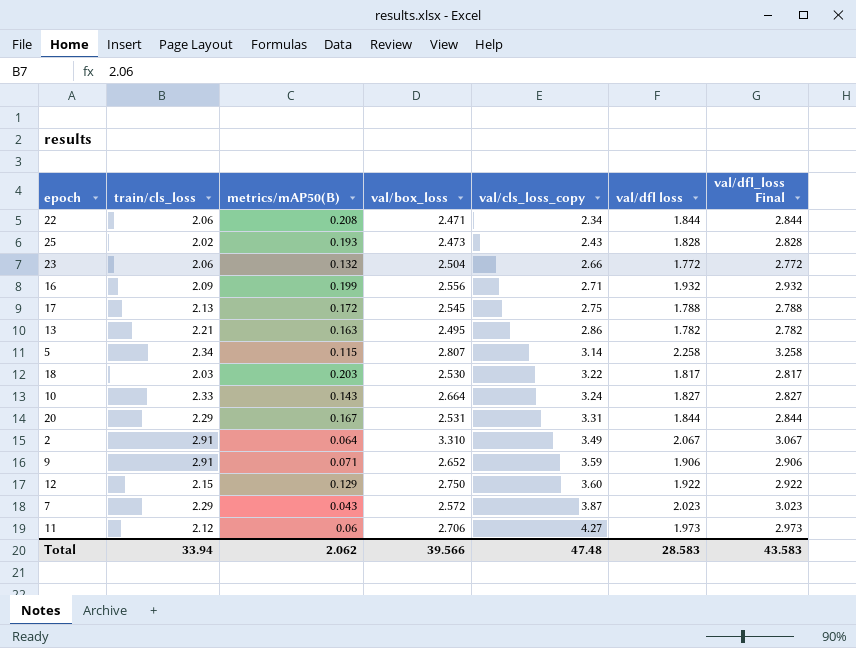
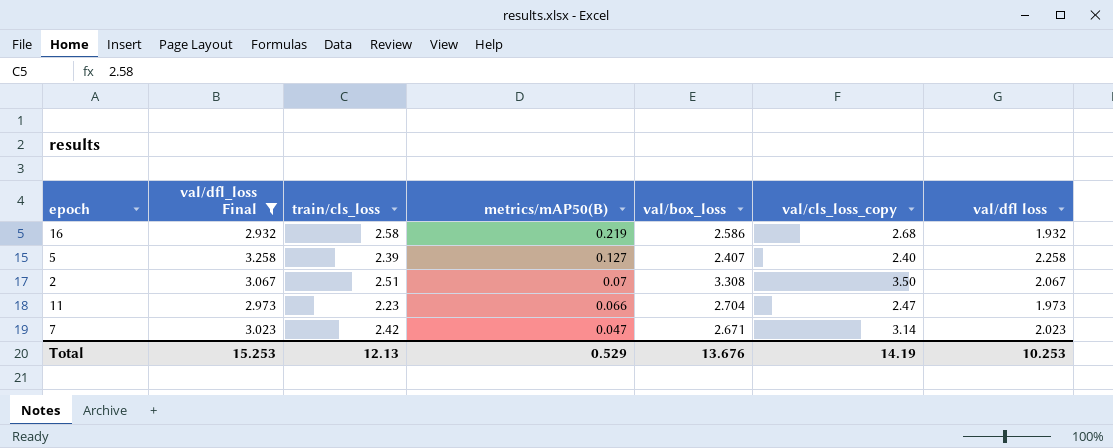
filter: none -> val/dfl_loss Final >= 2.932
row order: val/cls_loss_copy ascending -> metrics/mAP50(B) descending
column val/dfl_loss Final | position: 7 -> 2
16 | train/cls_loss: 2.09 -> 2.58
16 | metrics/mAP50(B): 0.199 -> 0.219
16 | val/box_loss: 2.556 -> 2.586
16 | val/cls_loss_copy: 2.71 -> 2.68
5 | train/cls_loss: 2.34 -> 2.39
5 | metrics/mAP50(B): 0.115 -> 0.127
5 | val/box_loss: 2.807 -> 2.407
5 | val/cls_loss_copy: 3.14 -> 2.40
2 | train/cls_loss: 2.91 -> 2.51
2 | metrics/mAP50(B): 0.064 -> 0.07
2 | val/box_loss: 3.310 -> 3.308
2 | val/cls_loss_copy: 3.49 -> 3.50
11 | train/cls_loss: 2.12 -> 2.23
11 | metrics/mAP50(B): 0.06 -> 0.066
11 | val/box_loss: 2.706 -> 2.704
11 | val/cls_loss_copy: 4.27 -> 2.47
7 | train/cls_loss: 2.29 -> 2.42
7 | metrics/mAP50(B): 0.043 -> 0.047
7 | val/box_loss: 2.572 -> 2.671
7 | val/cls_loss_copy: 3.87 -> 3.14
Total | val/dfl_loss Final: 43.583 -> 15.253
Total | train/cls_loss: 33.94 -> 12.13
Total | metrics/mAP50(B): 2.062 -> 0.529
Total | val/box_loss: 39.566 -> 13.676
Total | val/cls_loss_copy: 47.48 -> 14.19
Total | val/dfl loss: 28.583 -> 10.253

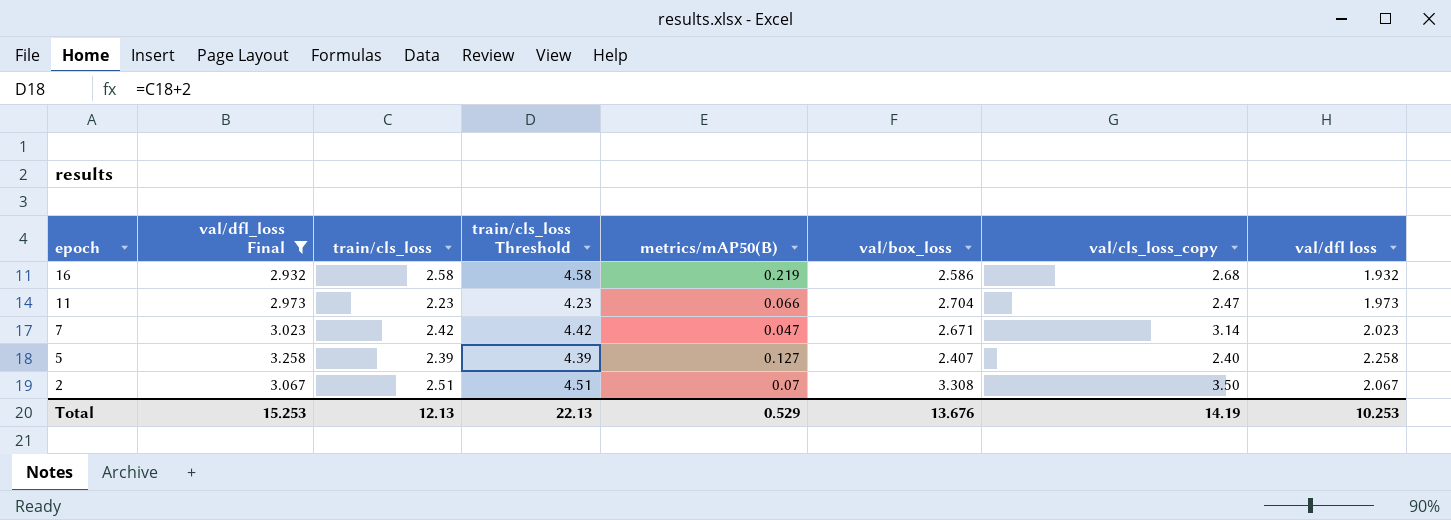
row order: metrics/mAP50(B) descending -> epoch descending
column train/cls_loss Threshold | formula: none -> [train/cls_loss] + 2

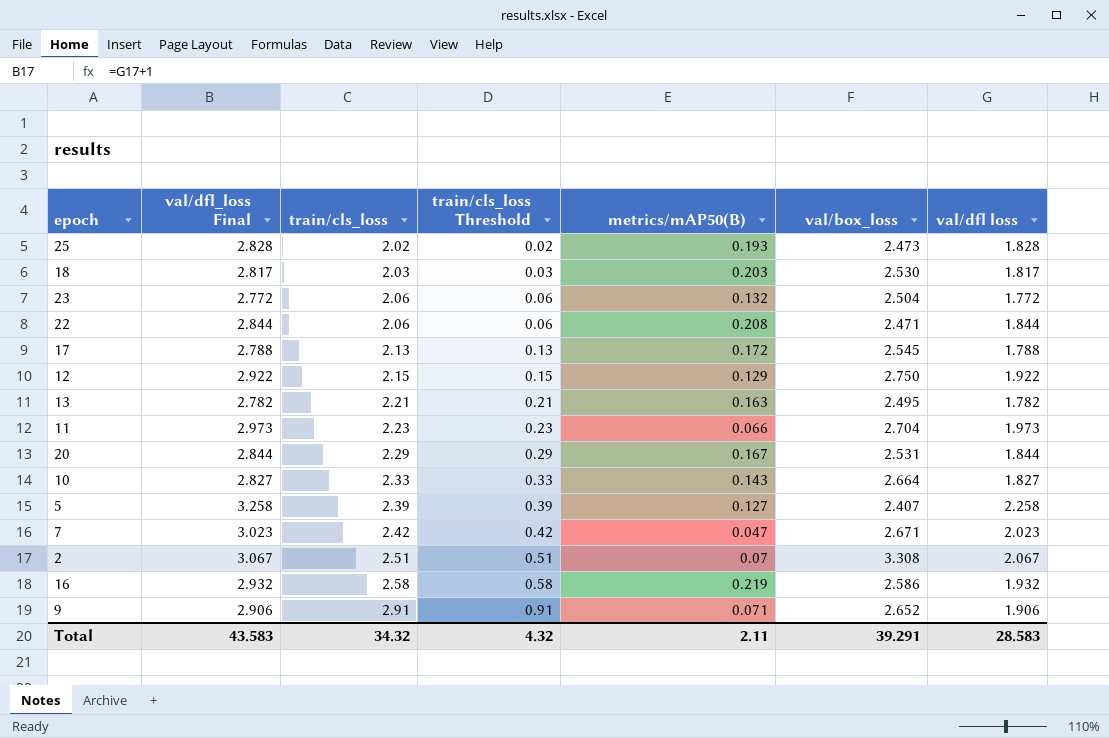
filter: val/dfl_loss Final >= 2.932 -> none
row order: epoch descending -> train/cls_loss ascending
column val/cls_loss_copy | position: 7 -> none
column train/cls_loss Threshold | formula: [train/cls_loss] + 2 -> [train/cls_loss] - 2
Total | val/dfl_loss Final: 15.253 -> 43.583
Total | train/cls_loss: 12.13 -> 34.32
Total | train/cls_loss Threshold: 22.13 -> 4.32
Total | metrics/mAP50(B): 0.529 -> 2.11
Total | val/box_loss: 13.676 -> 39.291
Total | val/dfl loss: 10.253 -> 28.583

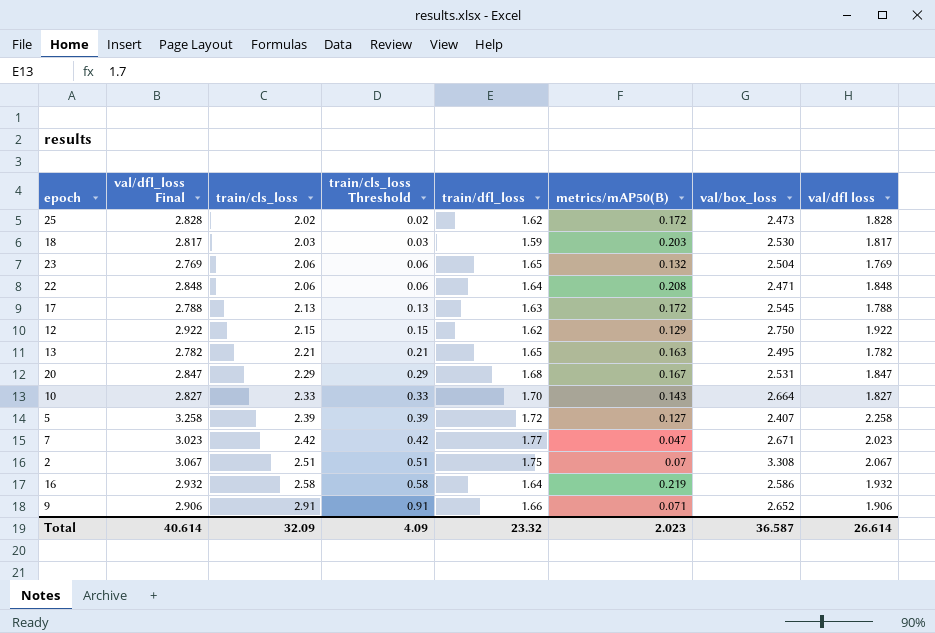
column train/dfl_loss | position: none -> 5
row 11: 2.973 | 2.23 | 0.23 | 0.066 | 2.704 | 1.973 -> none
25 | metrics/mAP50(B): 0.193 -> 0.172
23 | val/dfl_loss Final: 2.772 -> 2.769
23 | val/dfl loss: 1.772 -> 1.769
22 | val/dfl_loss Final: 2.844 -> 2.848
22 | val/dfl loss: 1.844 -> 1.848
20 | val/dfl_loss Final: 2.844 -> 2.847
20 | val/dfl loss: 1.844 -> 1.847
Total | val/dfl_loss Final: 43.583 -> 40.614
Total | train/cls_loss: 34.32 -> 32.09
Total | train/cls_loss Threshold: 4.32 -> 4.09
Total | metrics/mAP50(B): 2.11 -> 2.023
Total | val/box_loss: 39.291 -> 36.587
Total | val/dfl loss: 28.583 -> 26.614

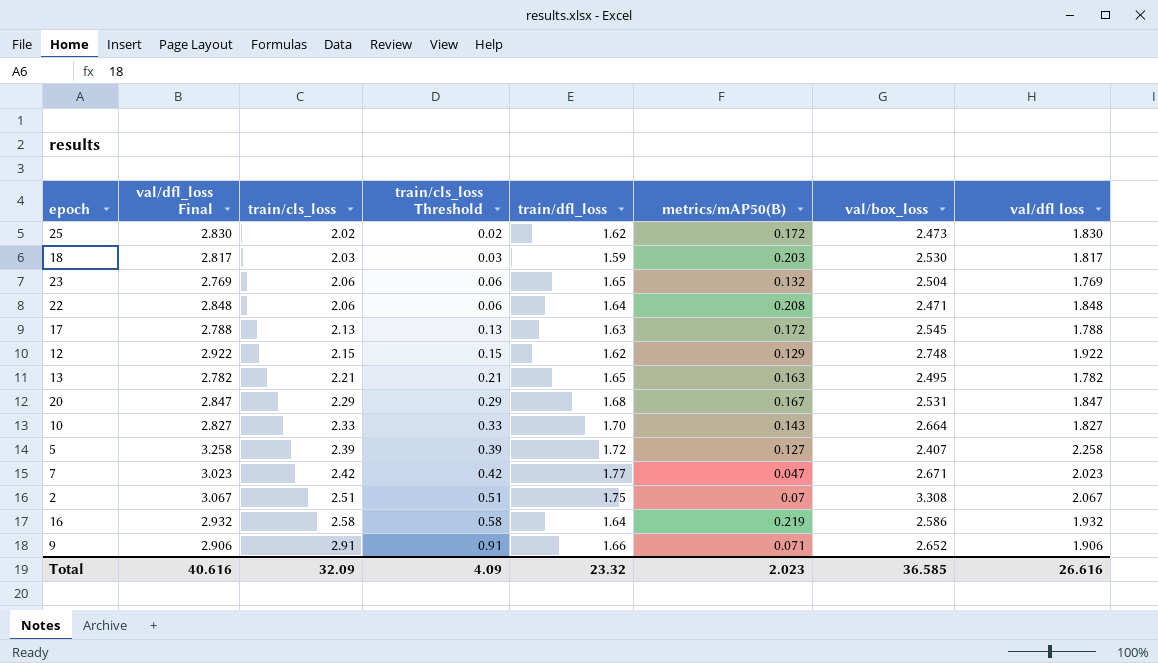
25 | val/dfl_loss Final: 2.828 -> 2.830
25 | val/dfl loss: 1.828 -> 1.830
12 | val/box_loss: 2.750 -> 2.748
Total | val/dfl_loss Final: 40.614 -> 40.616
Total | val/box_loss: 36.587 -> 36.585
Total | val/dfl loss: 26.614 -> 26.616

